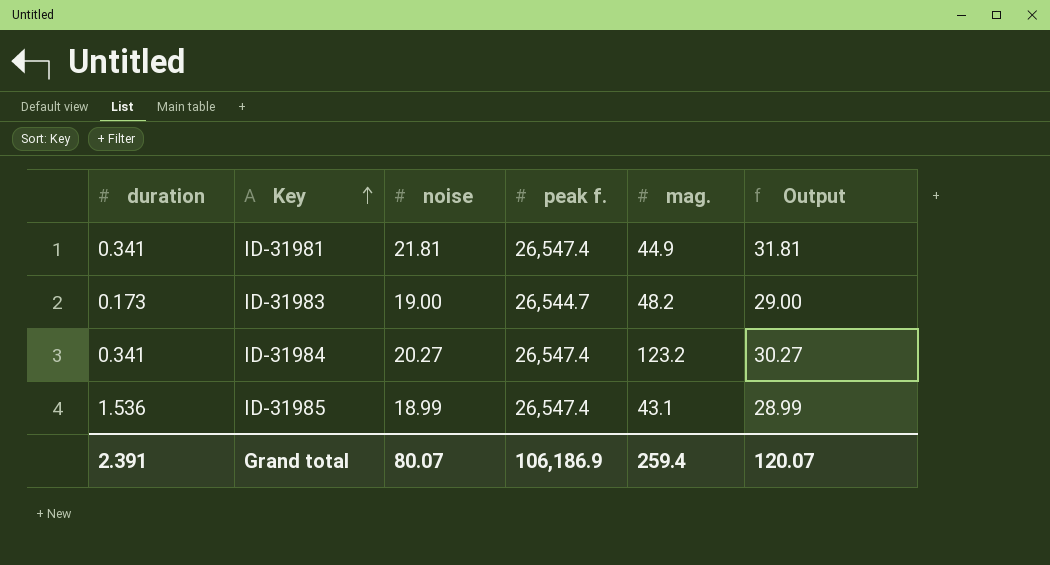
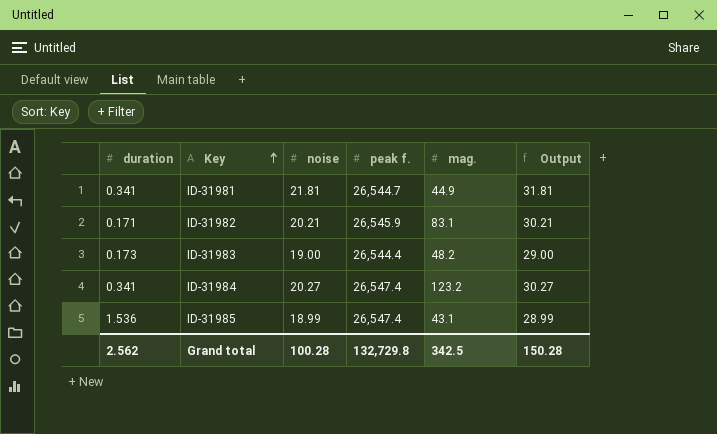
ID-31981 | peak f.: 26,547.4 -> 26,544.7
row ID-31982: none -> 0.171 | 20.21 | 26,545.9 | 83.1 | 30.21
ID-31983 | peak f.: 26,544.7 -> 26,544.4
Grand total | duration: 2.391 -> 2.562
Grand total | noise: 80.07 -> 100.28
Grand total | peak f.: 106,186.9 -> 132,729.8
Grand total | mag.: 259.4 -> 342.5
Grand total | Output: 120.07 -> 150.28

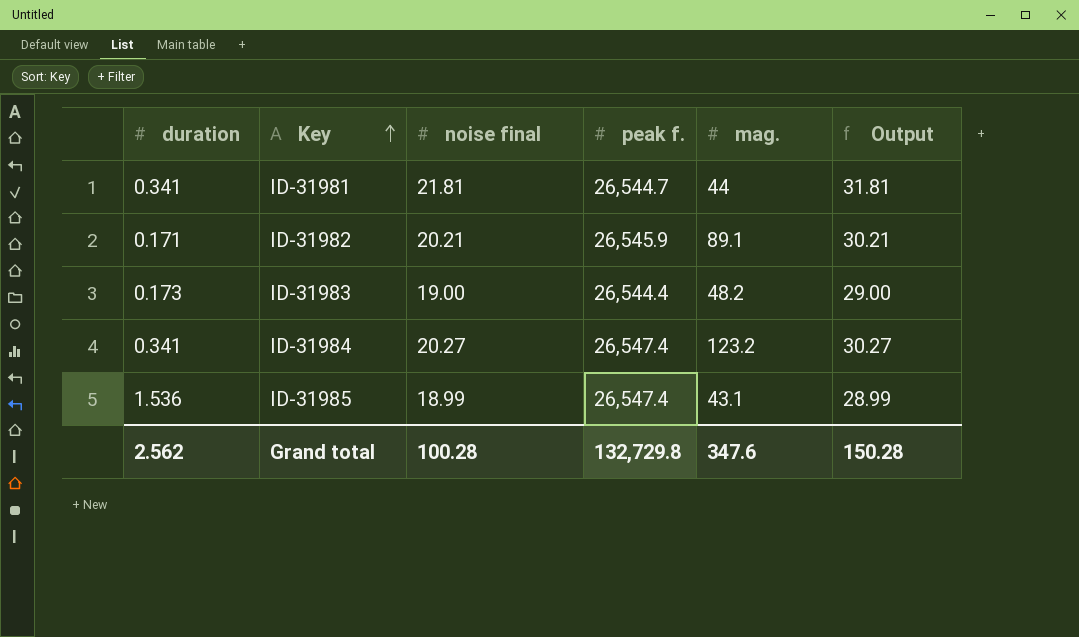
column name: noise -> noise final
ID-31981 | mag.: 44.9 -> 44
ID-31982 | mag.: 83.1 -> 89.1
Grand total | mag.: 342.5 -> 347.6

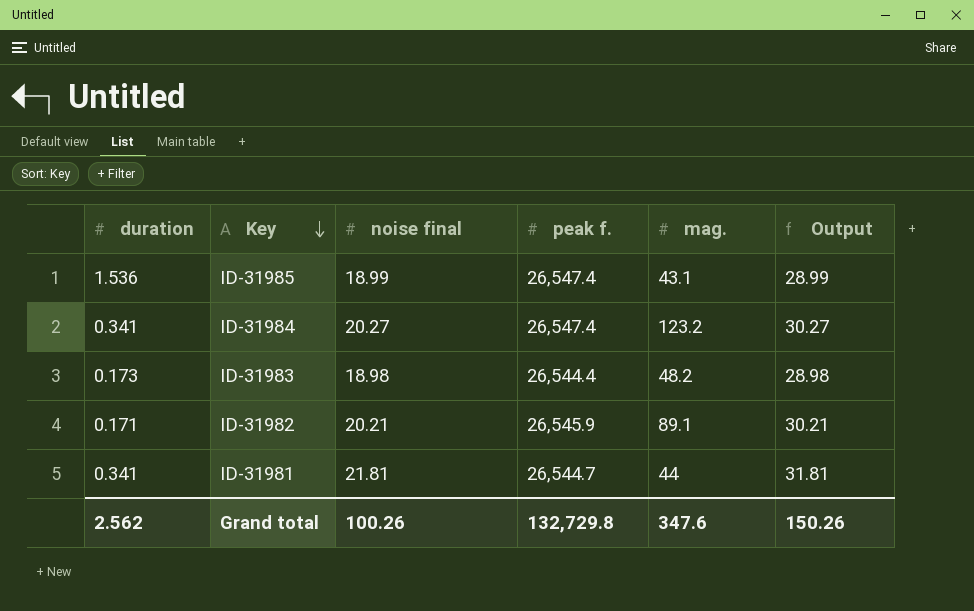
row order: Key ascending -> Key descending
ID-31983 | noise final: 19.00 -> 18.98
ID-31983 | Output: 29.00 -> 28.98
Grand total | noise final: 100.28 -> 100.26
Grand total | Output: 150.28 -> 150.26

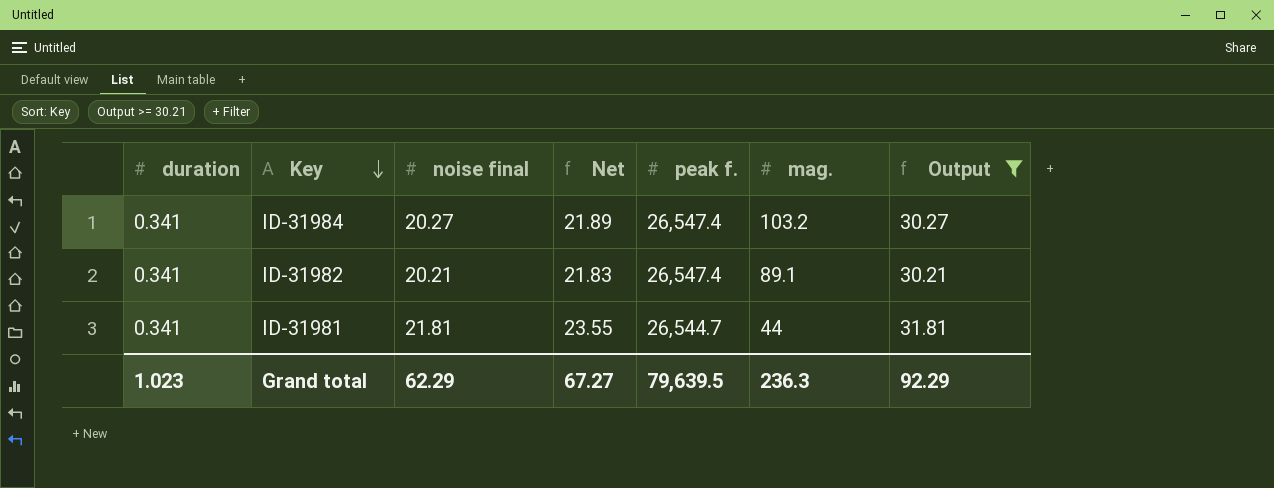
filter: none -> Output >= 30.21
column Net | formula: none -> [noise final] * 1.08
ID-31984 | mag.: 123.2 -> 103.2
ID-31982 | duration: 0.171 -> 0.341
ID-31982 | peak f.: 26,545.9 -> 26,547.4
Grand total | duration: 2.562 -> 1.023
Grand total | noise final: 100.26 -> 62.29
Grand total | peak f.: 132,729.8 -> 79,639.5
Grand total | mag.: 347.6 -> 236.3
Grand total | Output: 150.26 -> 92.29

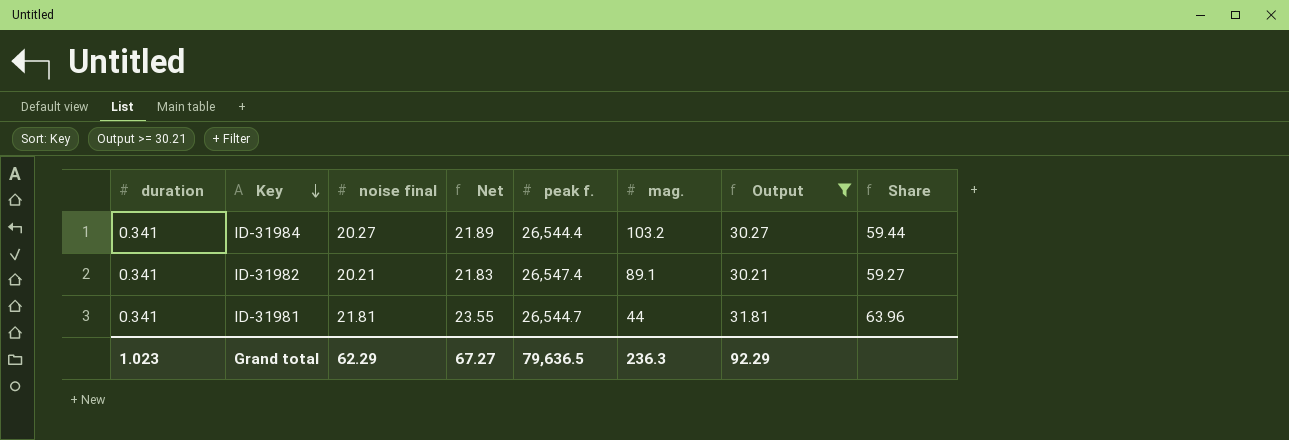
column Share | formula: none -> [noise final] / [duration]
ID-31984 | peak f.: 26,547.4 -> 26,544.4
Grand total | peak f.: 79,639.5 -> 79,636.5

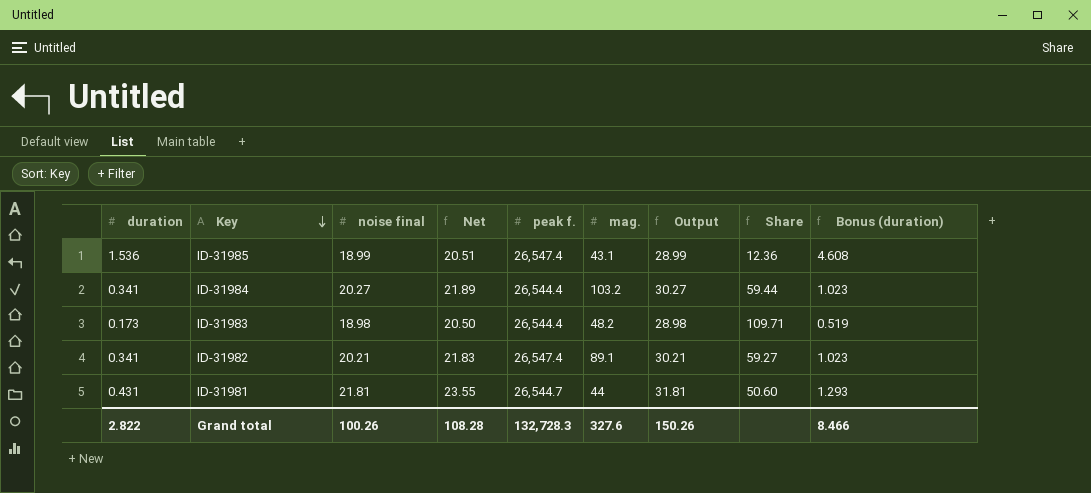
filter: Output >= 30.21 -> none
column Bonus (duration) | formula: none -> [duration] * 3
ID-31981 | duration: 0.341 -> 0.431
ID-31981 | Share: 63.96 -> 50.60
Grand total | duration: 1.023 -> 2.822
Grand total | noise final: 62.29 -> 100.26
Grand total | Net: 67.27 -> 108.28
Grand total | peak f.: 79,636.5 -> 132,728.3
Grand total | mag.: 236.3 -> 327.6
Grand total | Output: 92.29 -> 150.26

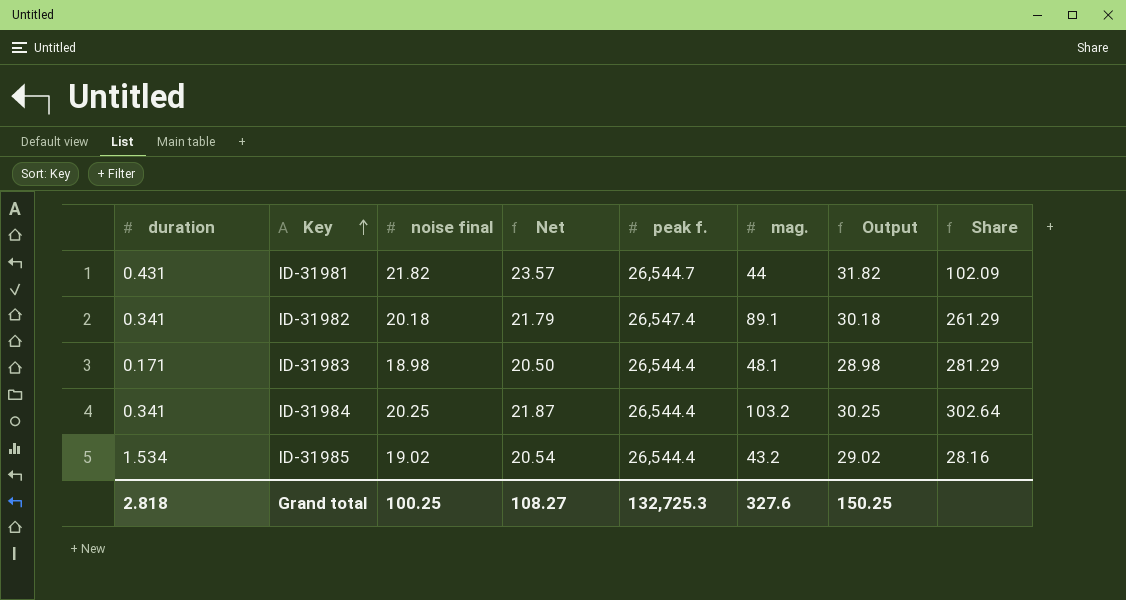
row order: Key descending -> Key ascending
column Bonus (duration) | formula: [duration] * 3 -> none
column Share | formula: [noise final] / [duration] -> [mag.] / [duration]
ID-31981 | noise final: 21.81 -> 21.82
ID-31981 | Net: 23.55 -> 23.57
ID-31981 | Output: 31.81 -> 31.82
ID-31982 | noise final: 20.21 -> 20.18
ID-31982 | Net: 21.83 -> 21.79
ID-31982 | Output: 30.21 -> 30.18
ID-31983 | duration: 0.173 -> 0.171
ID-31983 | mag.: 48.2 -> 48.1
ID-31984 | noise final: 20.27 -> 20.25
ID-31984 | Net: 21.89 -> 21.87
ID-31984 | Output: 30.27 -> 30.25
ID-31985 | duration: 1.536 -> 1.534
ID-31985 | noise final: 18.99 -> 19.02
ID-31985 | Net: 20.51 -> 20.54
ID-31985 | peak f.: 26,547.4 -> 26,544.4
ID-31985 | mag.: 43.1 -> 43.2
ID-31985 | Output: 28.99 -> 29.02
Grand total | duration: 2.822 -> 2.818
Grand total | noise final: 100.26 -> 100.25
Grand total | Net: 108.28 -> 108.27
Grand total | peak f.: 132,728.3 -> 132,725.3
Grand total | Output: 150.26 -> 150.25

